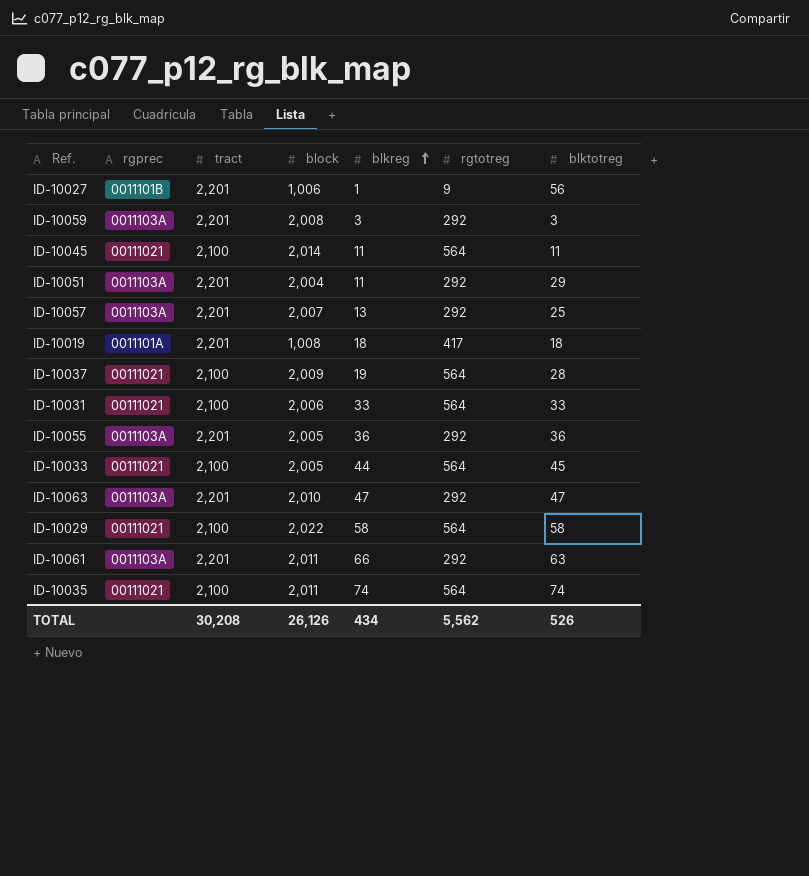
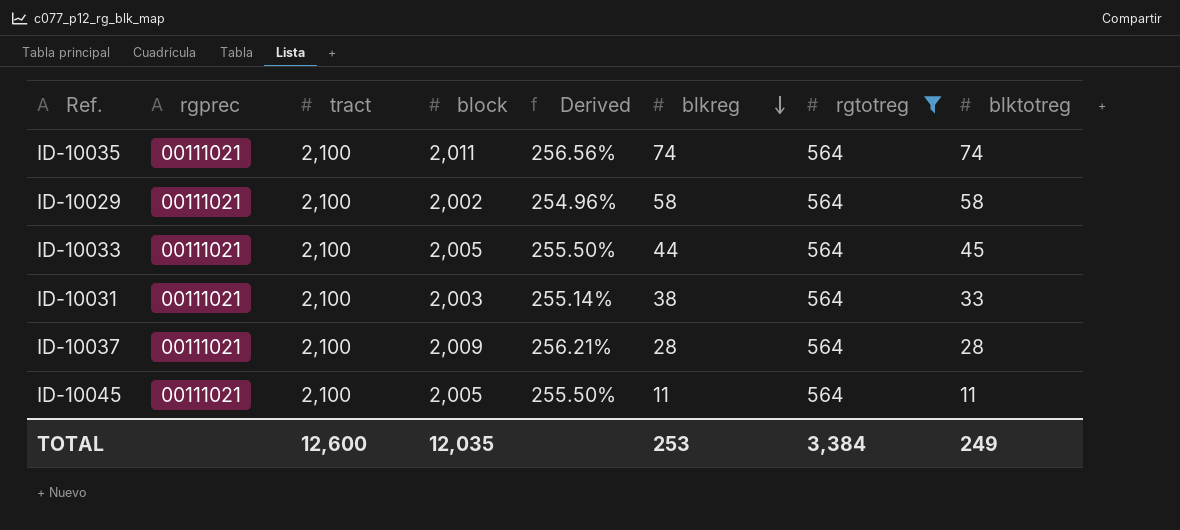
filter: none -> rgtotreg = 564
row order: blkreg ascending -> blkreg descending
column Derived | formula: none -> ([block] - [rgtotreg]) / [rgtotreg]
ID-10029 | block: 2,022 -> 2,002
ID-10031 | block: 2,006 -> 2,003
ID-10031 | blkreg: 33 -> 38
ID-10037 | blkreg: 19 -> 28
ID-10045 | block: 2,014 -> 2,005
TOTAL | tract: 30,208 -> 12,600
TOTAL | block: 26,126 -> 12,035
TOTAL | blkreg: 434 -> 253
TOTAL | rgtotreg: 5,562 -> 3,384
TOTAL | blktotreg: 526 -> 249

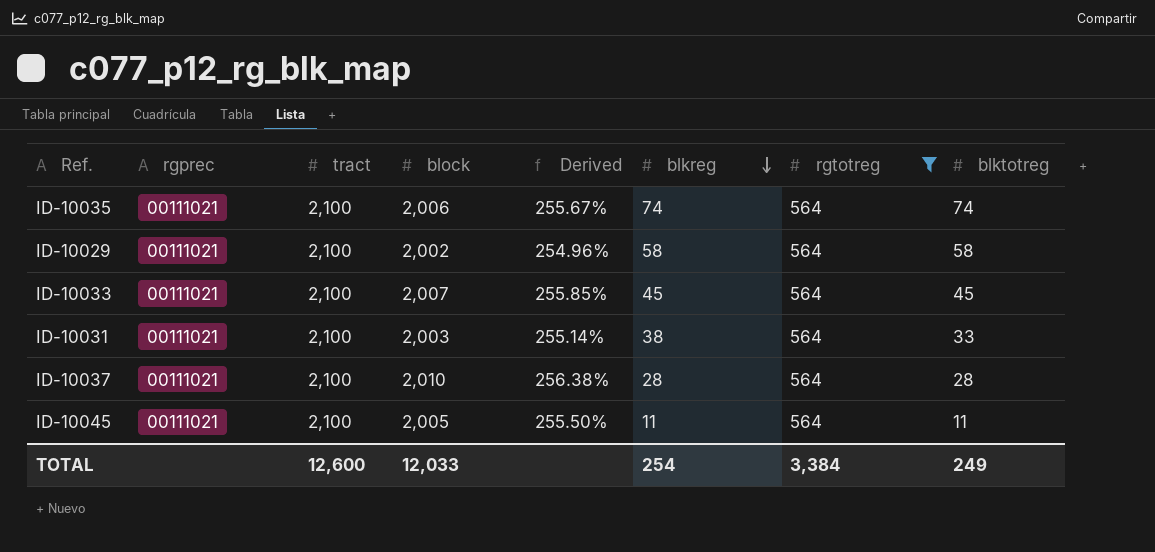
ID-10035 | block: 2,011 -> 2,006
ID-10035 | Derived: 256.56% -> 255.67%
ID-10033 | block: 2,005 -> 2,007
ID-10033 | Derived: 255.50% -> 255.85%
ID-10033 | blkreg: 44 -> 45
ID-10037 | block: 2,009 -> 2,010
ID-10037 | Derived: 256.21% -> 256.38%
TOTAL | block: 12,035 -> 12,033
TOTAL | blkreg: 253 -> 254

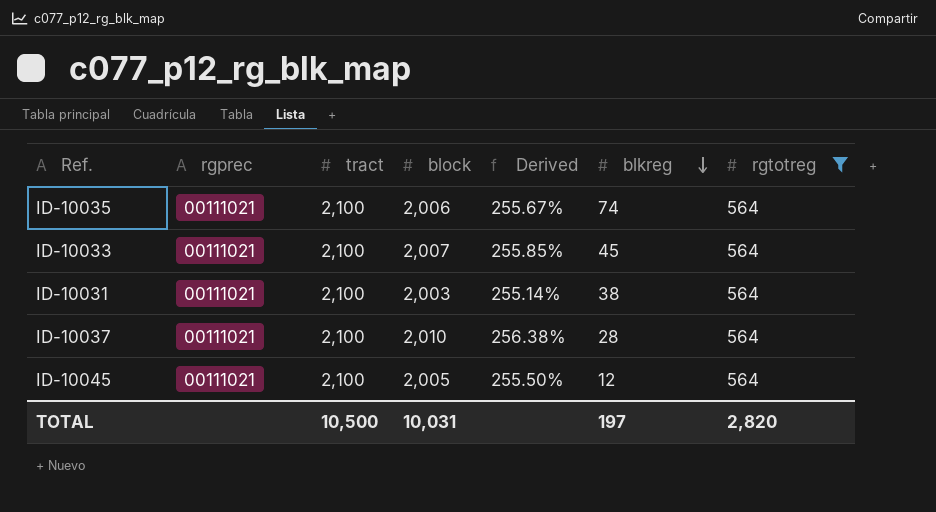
column blktotreg | position: 8 -> none
row ID-10029: 00111021 | 2,100 | 2,002 | 254.96% | 58 | 564 | 58 -> none
ID-10045 | blkreg: 11 -> 12
TOTAL | tract: 12,600 -> 10,500
TOTAL | block: 12,033 -> 10,031
TOTAL | blkreg: 254 -> 197
TOTAL | rgtotreg: 3,384 -> 2,820

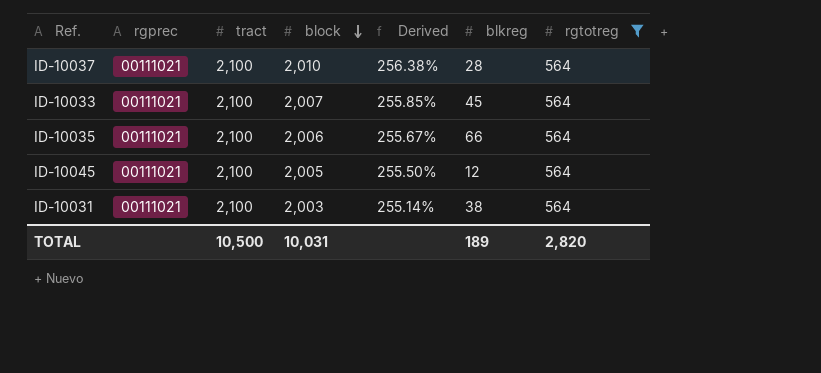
row order: blkreg descending -> block descending
ID-10035 | blkreg: 74 -> 66
TOTAL | blkreg: 197 -> 189

